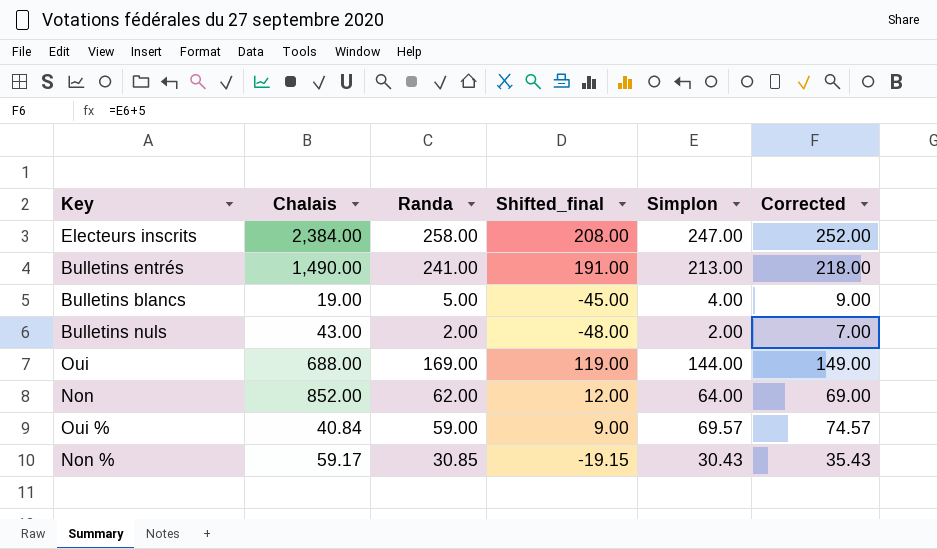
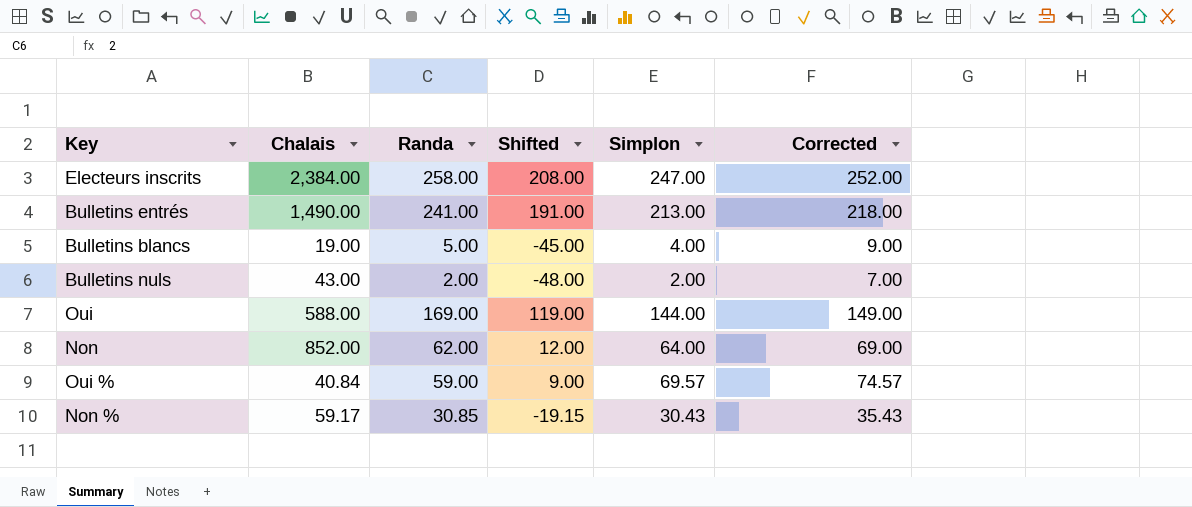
column name: Shifted_final -> Shifted
Oui | Chalais: 688.00 -> 588.00

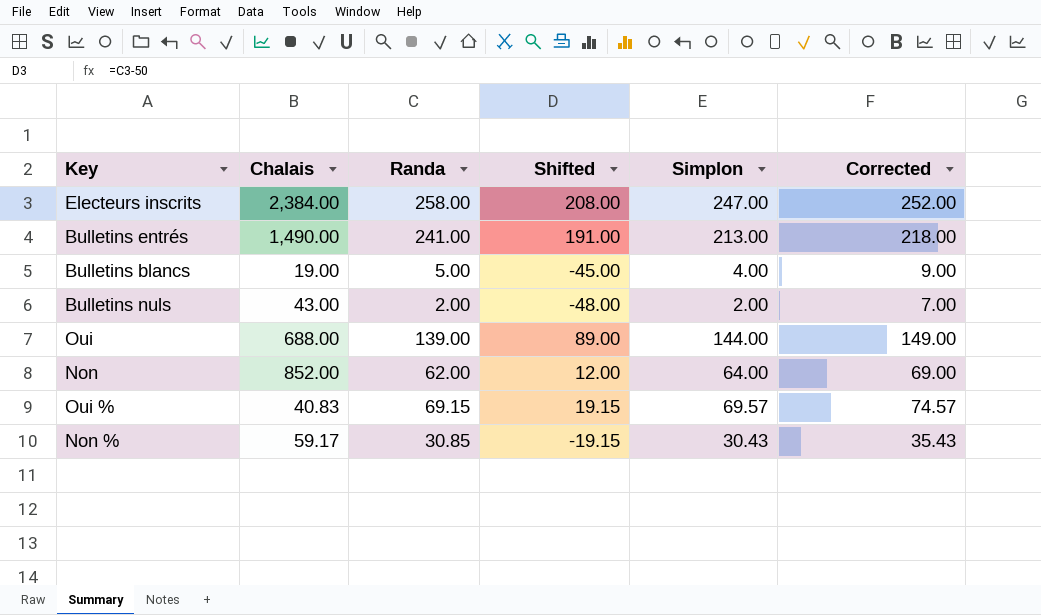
Oui | Chalais: 588.00 -> 688.00
Oui | Randa: 169.00 -> 139.00
Oui | Shifted: 119.00 -> 89.00
Oui % | Chalais: 40.84 -> 40.83
Oui % | Randa: 59.00 -> 69.15
Oui % | Shifted: 9.00 -> 19.15

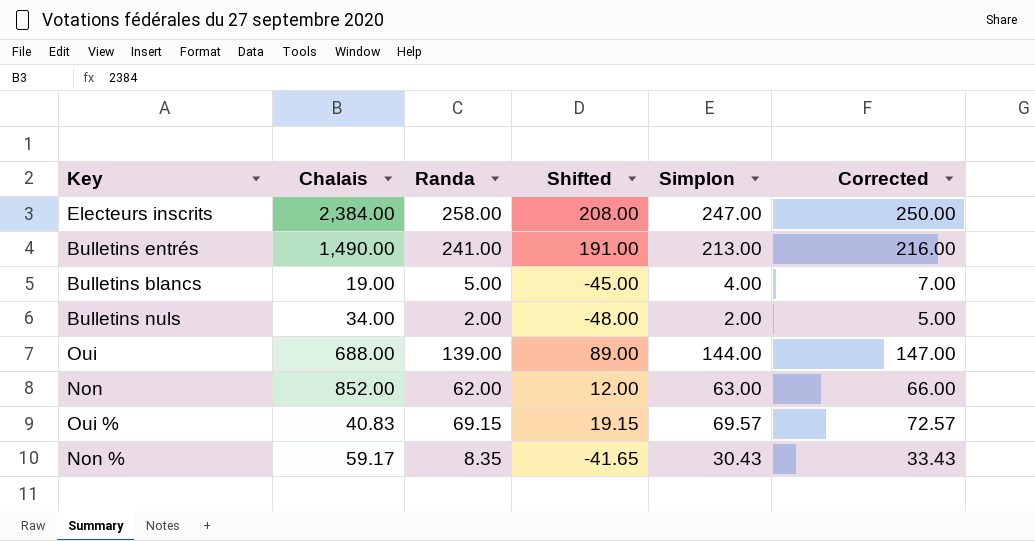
column Corrected | formula: [Simplon] + 5 -> [Simplon] + 3
Bulletins nuls | Chalais: 43.00 -> 34.00
Non | Simplon: 64.00 -> 63.00
Non % | Randa: 30.85 -> 8.35
Non % | Shifted: -19.15 -> -41.65

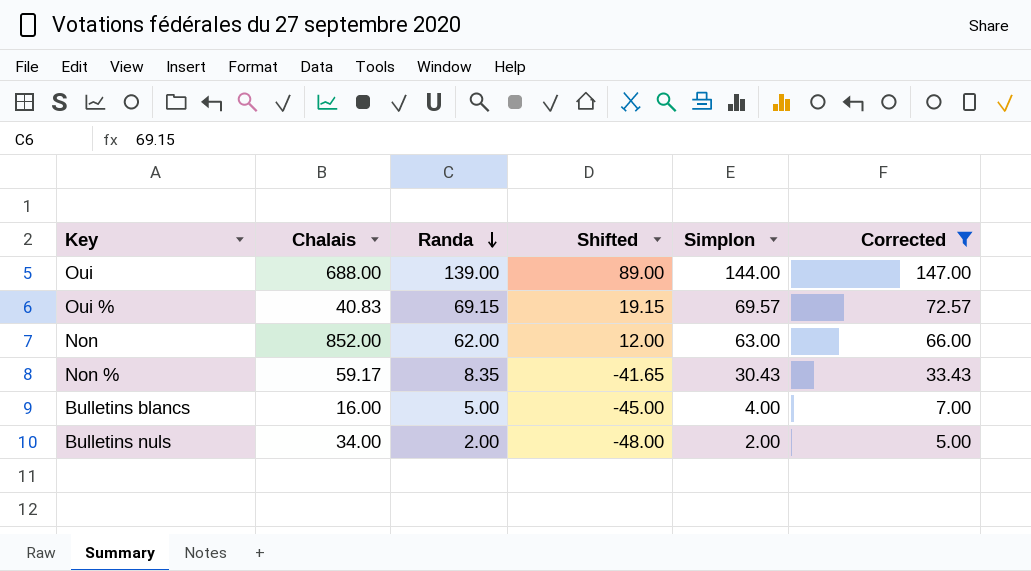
filter: none -> Corrected <= 147.00
row order: none -> Randa descending
Bulletins blancs | Chalais: 19.00 -> 16.00

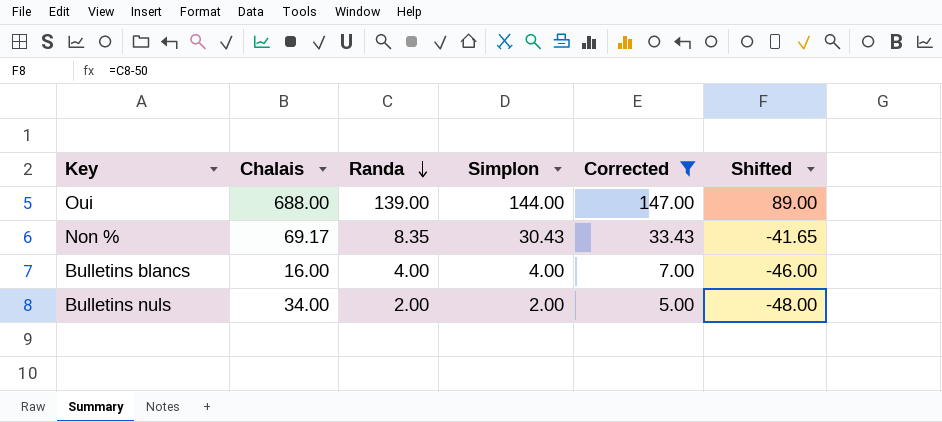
column Shifted | position: 4 -> 6
row Oui %: 40.83 | 69.15 | 19.15 | 69.57 | 72.57 -> none
row Non: 852.00 | 62.00 | 12.00 | 63.00 | 66.00 -> none
Non % | Chalais: 59.17 -> 69.17
Bulletins blancs | Randa: 5.00 -> 4.00
Bulletins blancs | Shifted: -45.00 -> -46.00

